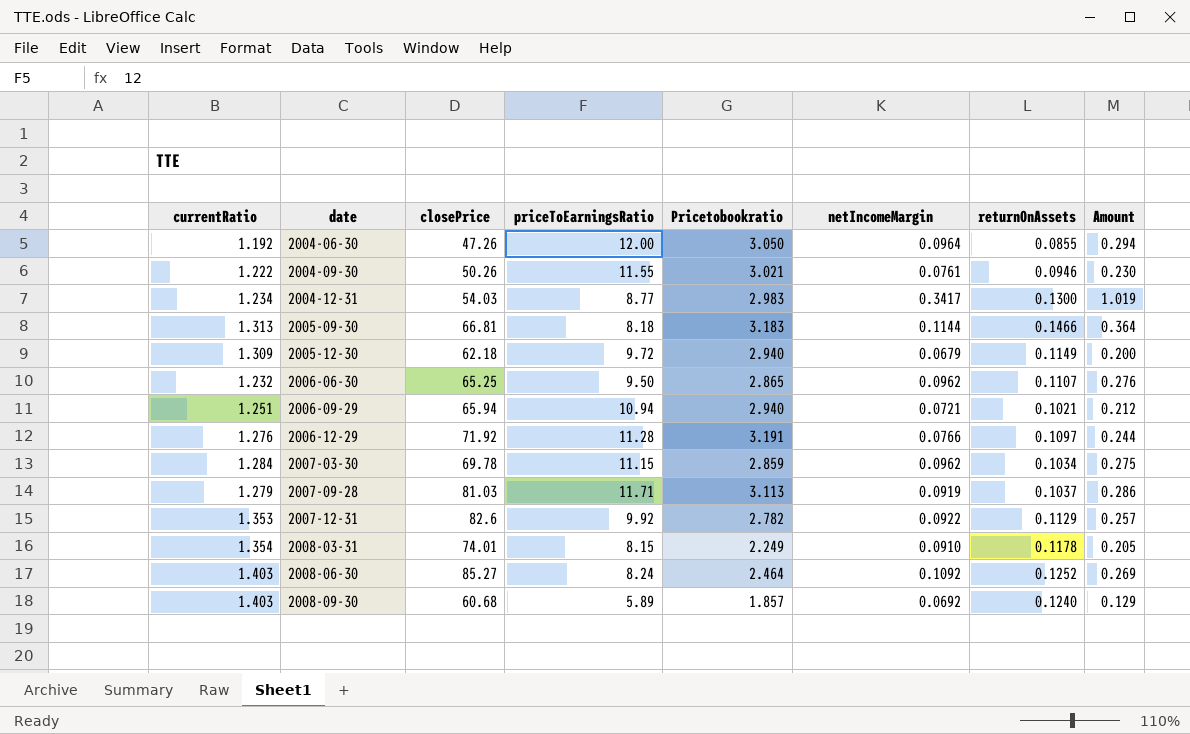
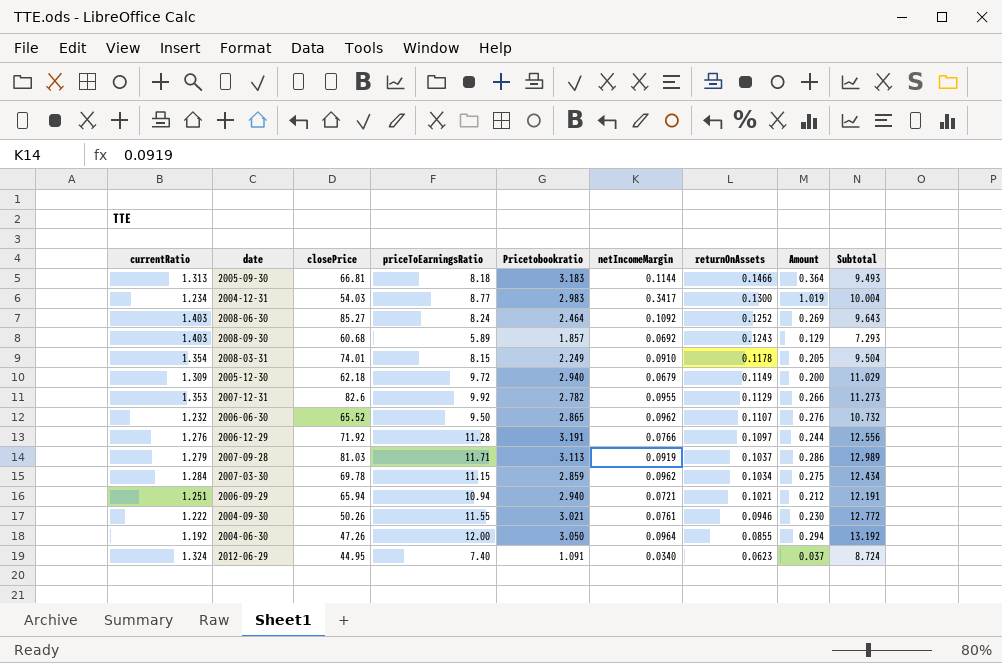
row order: date ascending -> returnOnAssets descending
column Subtotal | formula: none -> [currentRatio] + [priceToEarningsRatio]
2008-09-30 | returnOnAssets: 0.1240 -> 0.1243
2007-12-31 | netIncomeMargin: 0.0922 -> 0.0955
2007-12-31 | Amount: 0.257 -> 0.266
2006-06-30 | closePrice: 65.25 -> 65.52
row 2012-06-29: none -> 1.324 | 44.95 | 7.40 | 1.091 | 0.0340 | 0.0623 | 0.037 | 8.724

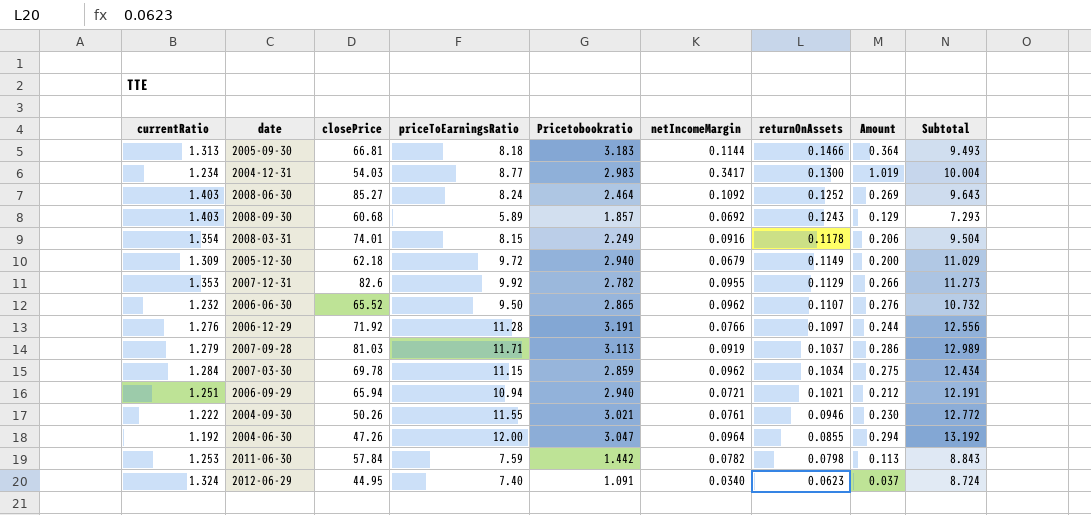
2008-03-31 | netIncomeMargin: 0.0910 -> 0.0916
2008-03-31 | Amount: 0.205 -> 0.206
2004-06-30 | Pricetobookratio: 3.050 -> 3.047
row 2011-06-30: none -> 1.253 | 57.84 | 7.59 | 1.442 | 0.0782 | 0.0798 | 0.113 | 8.843

